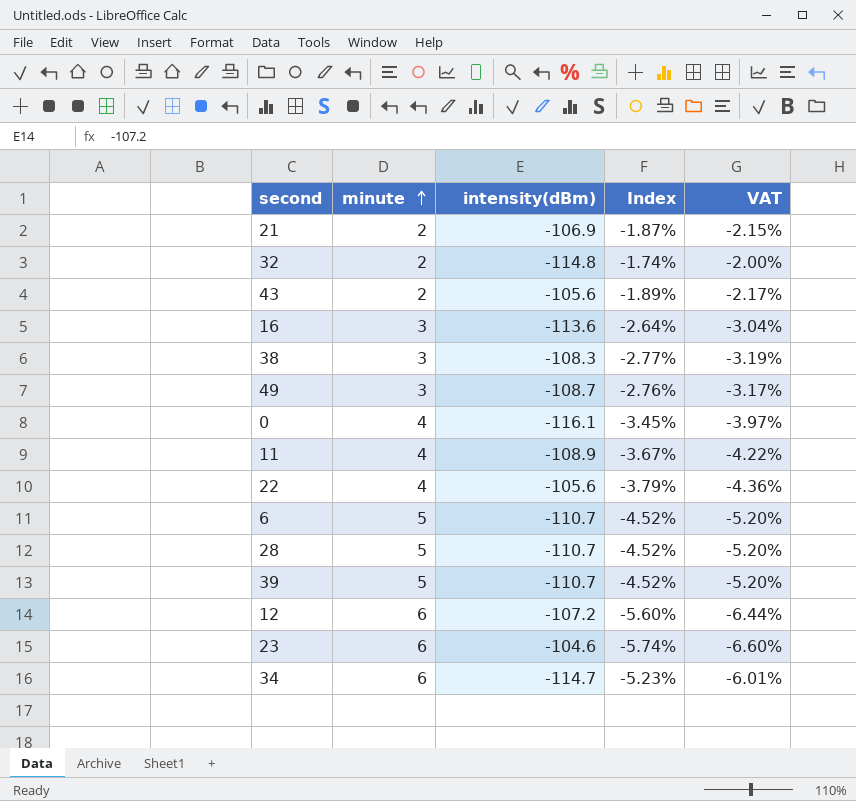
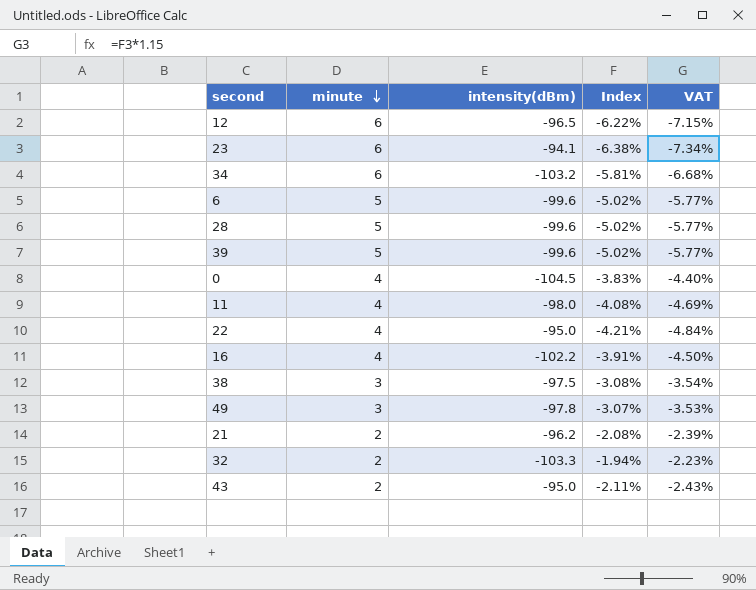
row order: minute ascending -> minute descending
12 | intensity(dBm): -107.2 -> -96.5
12 | Index: -5.60% -> -6.22%
12 | VAT: -6.44% -> -7.15%
23 | intensity(dBm): -104.6 -> -94.1
23 | Index: -5.74% -> -6.38%
23 | VAT: -6.60% -> -7.34%
34 | intensity(dBm): -114.7 -> -103.2
34 | Index: -5.23% -> -5.81%
34 | VAT: -6.01% -> -6.68%
6 | intensity(dBm): -110.7 -> -99.6
6 | Index: -4.52% -> -5.02%
6 | VAT: -5.20% -> -5.77%
28 | intensity(dBm): -110.7 -> -99.6
28 | Index: -4.52% -> -5.02%
28 | VAT: -5.20% -> -5.77%
39 | intensity(dBm): -110.7 -> -99.6
39 | Index: -4.52% -> -5.02%
39 | VAT: -5.20% -> -5.77%
0 | intensity(dBm): -116.1 -> -104.5
0 | Index: -3.45% -> -3.83%
0 | VAT: -3.97% -> -4.40%
11 | intensity(dBm): -108.9 -> -98.0
11 | Index: -3.67% -> -4.08%
11 | VAT: -4.22% -> -4.69%
22 | intensity(dBm): -105.6 -> -95.0
22 | Index: -3.79% -> -4.21%
22 | VAT: -4.36% -> -4.84%
16 | minute: 3 -> 4
16 | intensity(dBm): -113.6 -> -102.2
16 | Index: -2.64% -> -3.91%
16 | VAT: -3.04% -> -4.50%
38 | intensity(dBm): -108.3 -> -97.5
38 | Index: -2.77% -> -3.08%
38 | VAT: -3.19% -> -3.54%
49 | intensity(dBm): -108.7 -> -97.8
49 | Index: -2.76% -> -3.07%
49 | VAT: -3.17% -> -3.53%
21 | intensity(dBm): -106.9 -> -96.2
21 | Index: -1.87% -> -2.08%
21 | VAT: -2.15% -> -2.39%
32 | intensity(dBm): -114.8 -> -103.3
32 | Index: -1.74% -> -1.94%
32 | VAT: -2.00% -> -2.23%
43 | intensity(dBm): -105.6 -> -95.0
43 | Index: -1.89% -> -2.11%
43 | VAT: -2.17% -> -2.43%

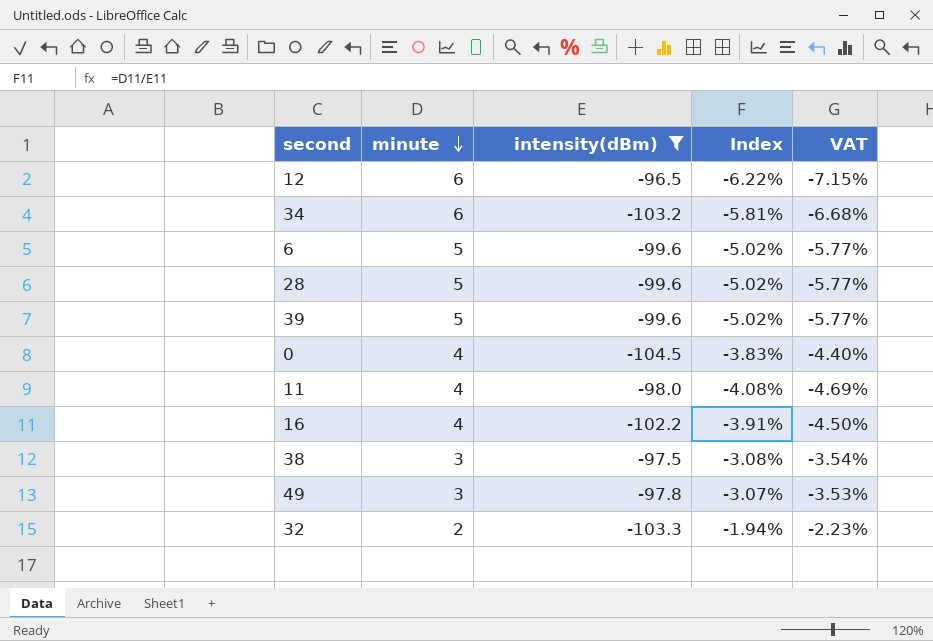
filter: none -> intensity(dBm) <= -96.5

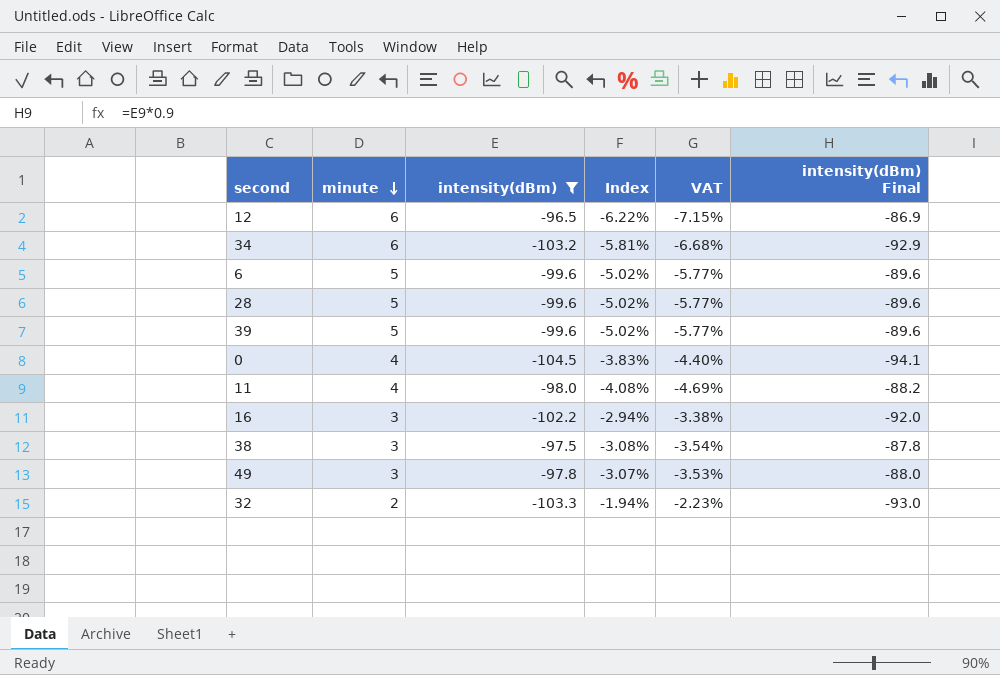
column intensity(dBm) Final | formula: none -> [intensity(dBm)] * 0.9
16 | minute: 4 -> 3
16 | Index: -3.91% -> -2.94%
16 | VAT: -4.50% -> -3.38%

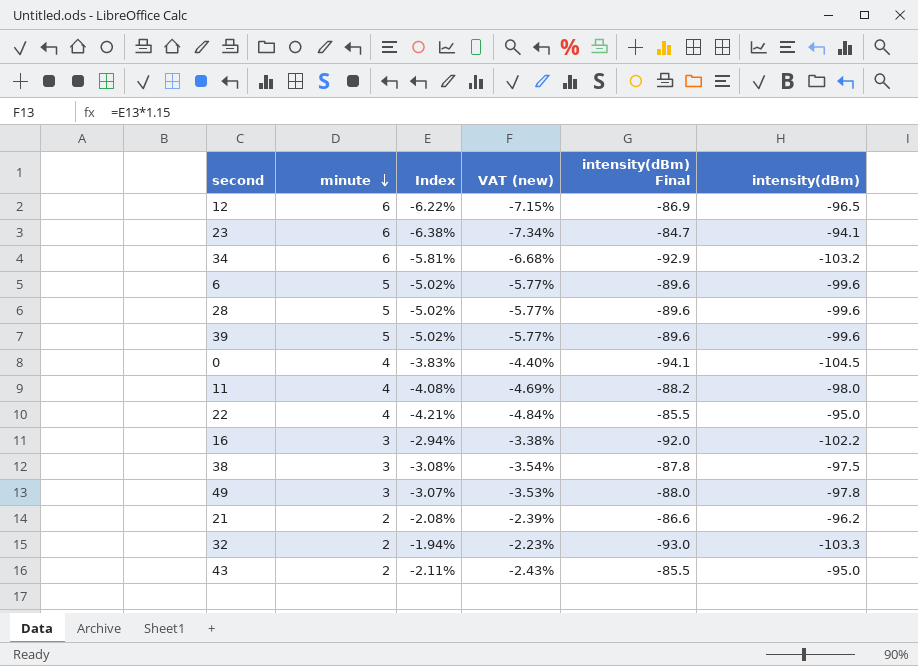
filter: intensity(dBm) <= -96.5 -> none
column name: VAT -> VAT (new)
column intensity(dBm) | position: 3 -> 6

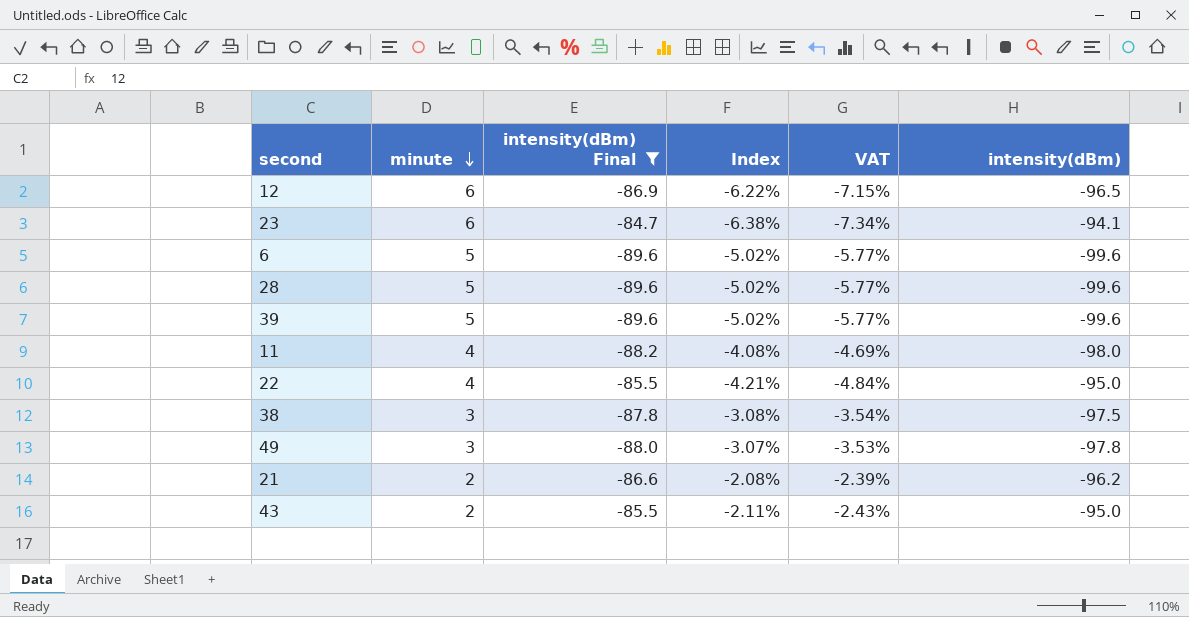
filter: none -> intensity(dBm) Final >= -89.6
column intensity(dBm) Final | position: 5 -> 3
column name: VAT (new) -> VAT

